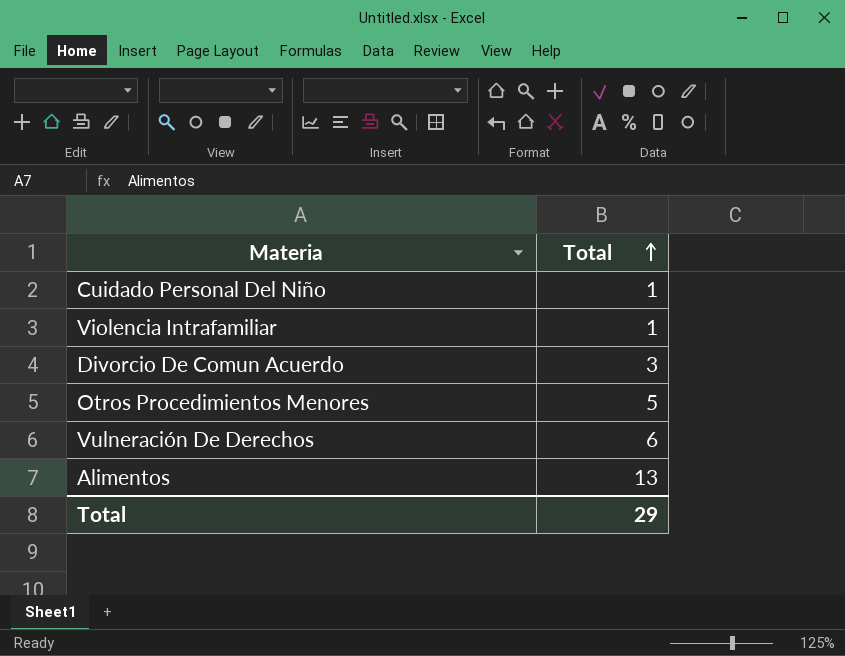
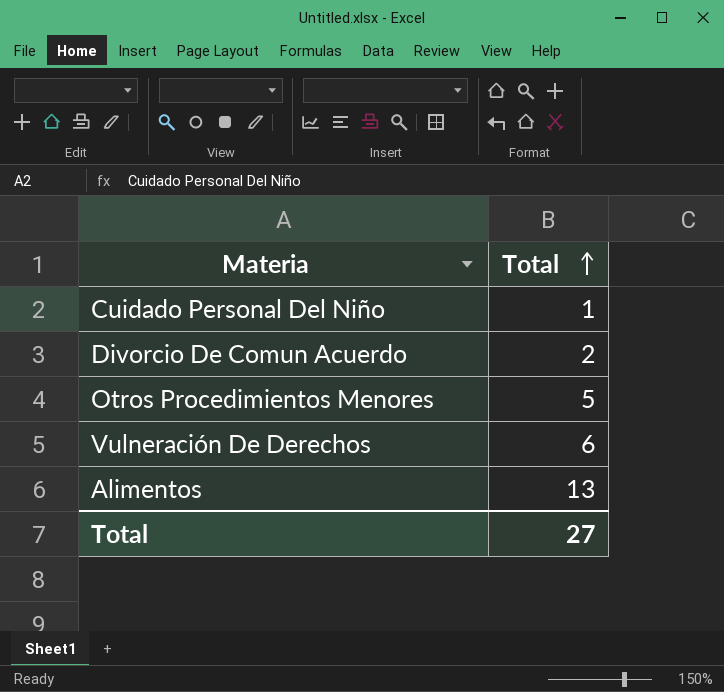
row Violencia Intrafamiliar: 1 -> none
Divorcio De Comun Acuerdo | Total: 3 -> 2
Total | Total: 29 -> 27

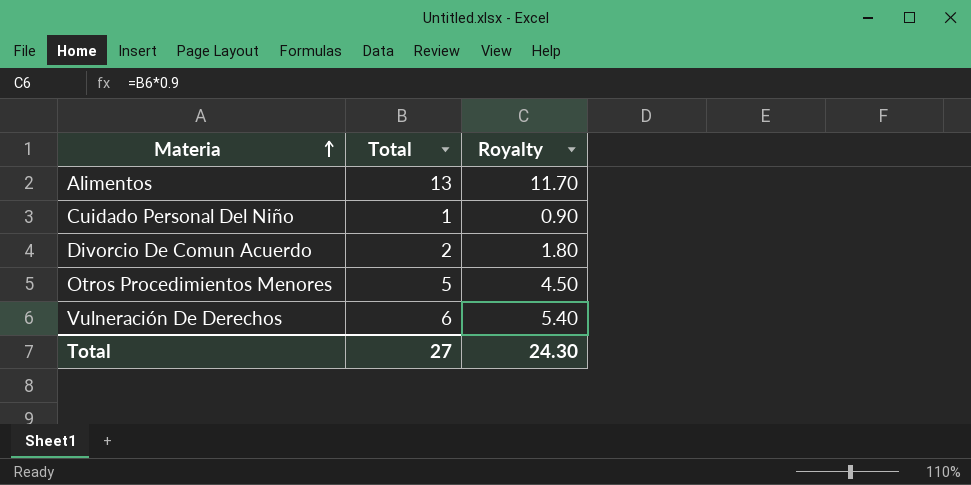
row order: Total ascending -> Materia ascending
column Royalty | formula: none -> [Total] * 0.9

